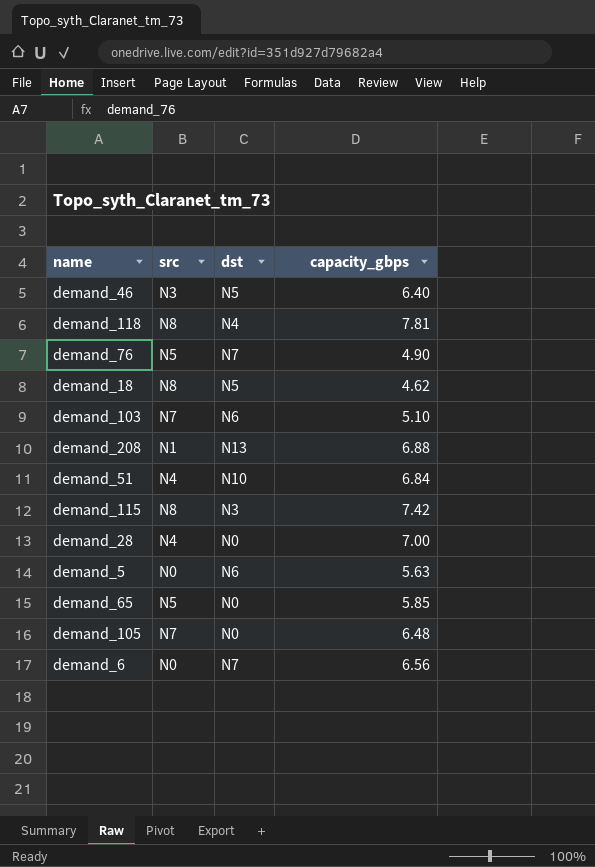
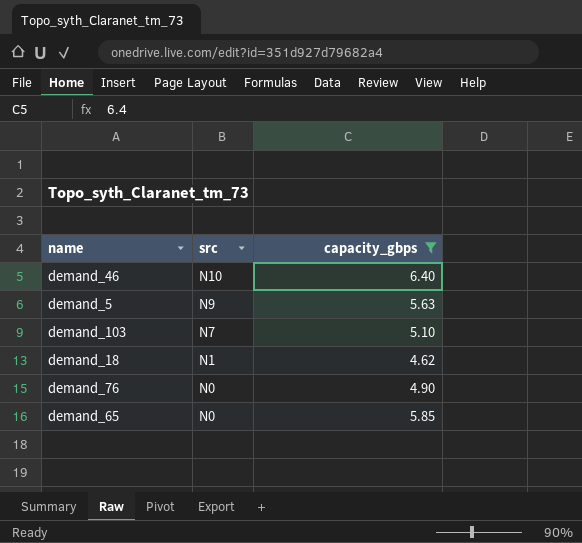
filter: none -> capacity_gbps <= 6.40
row order: none -> src descending
column dst | position: 3 -> none
demand_46 | src: N3 -> N10
demand_5 | src: N0 -> N9
demand_18 | src: N8 -> N1
demand_76 | src: N5 -> N0
demand_65 | src: N5 -> N0

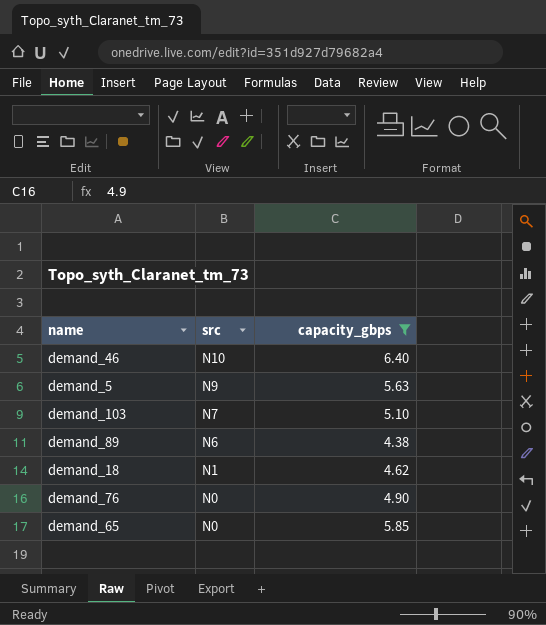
row demand_89: none -> N6 | 4.38

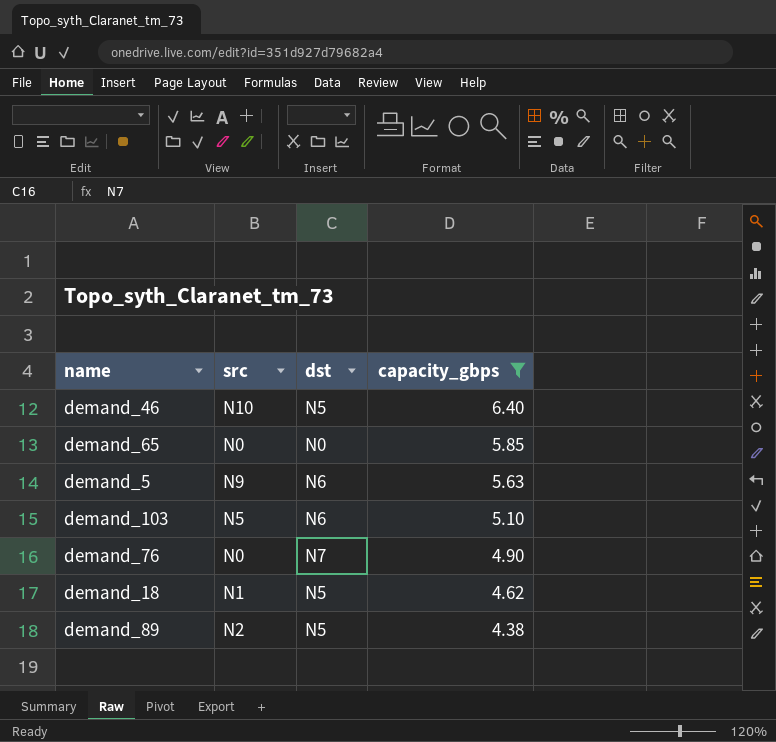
row order: src descending -> capacity_gbps descending
column dst | position: none -> 3
demand_103 | src: N7 -> N5
demand_89 | src: N6 -> N2

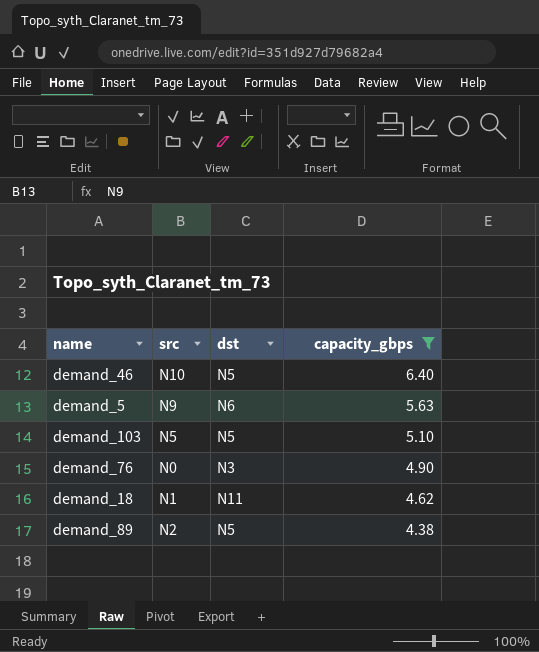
row demand_65: N0 | N0 | 5.85 -> none
demand_103 | dst: N6 -> N5
demand_76 | dst: N7 -> N3
demand_18 | dst: N5 -> N11

